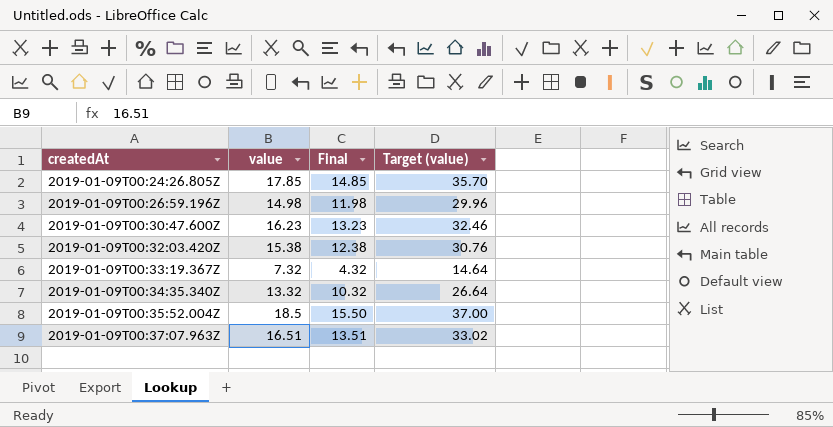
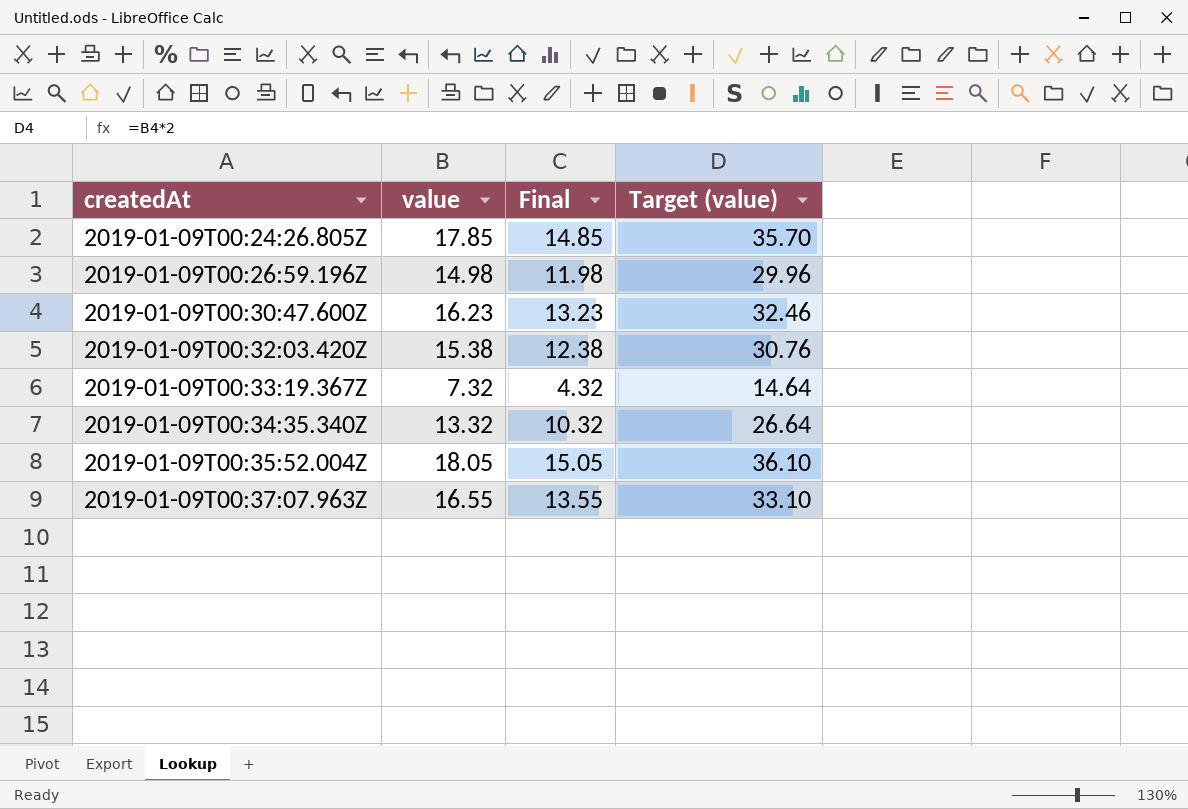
2019-01-09T00:35:52.004Z | value: 18.5 -> 18.05
2019-01-09T00:35:52.004Z | Final: 15.50 -> 15.05
2019-01-09T00:35:52.004Z | Target (value): 37.00 -> 36.10
2019-01-09T00:37:07.963Z | value: 16.51 -> 16.55
2019-01-09T00:37:07.963Z | Final: 13.51 -> 13.55
2019-01-09T00:37:07.963Z | Target (value): 33.02 -> 33.10

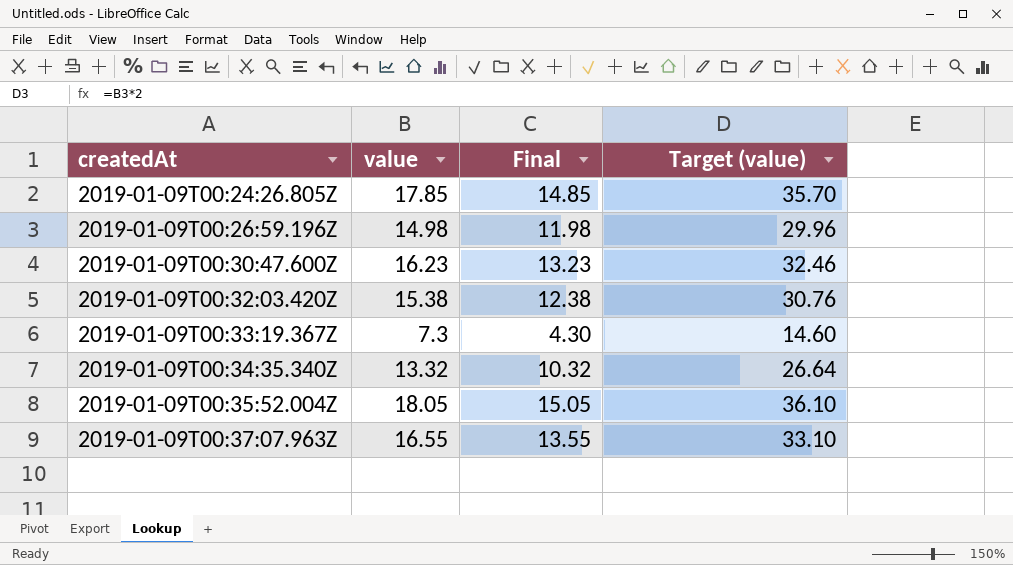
2019-01-09T00:33:19.367Z | value: 7.32 -> 7.3
2019-01-09T00:33:19.367Z | Final: 4.32 -> 4.30
2019-01-09T00:33:19.367Z | Target (value): 14.64 -> 14.60

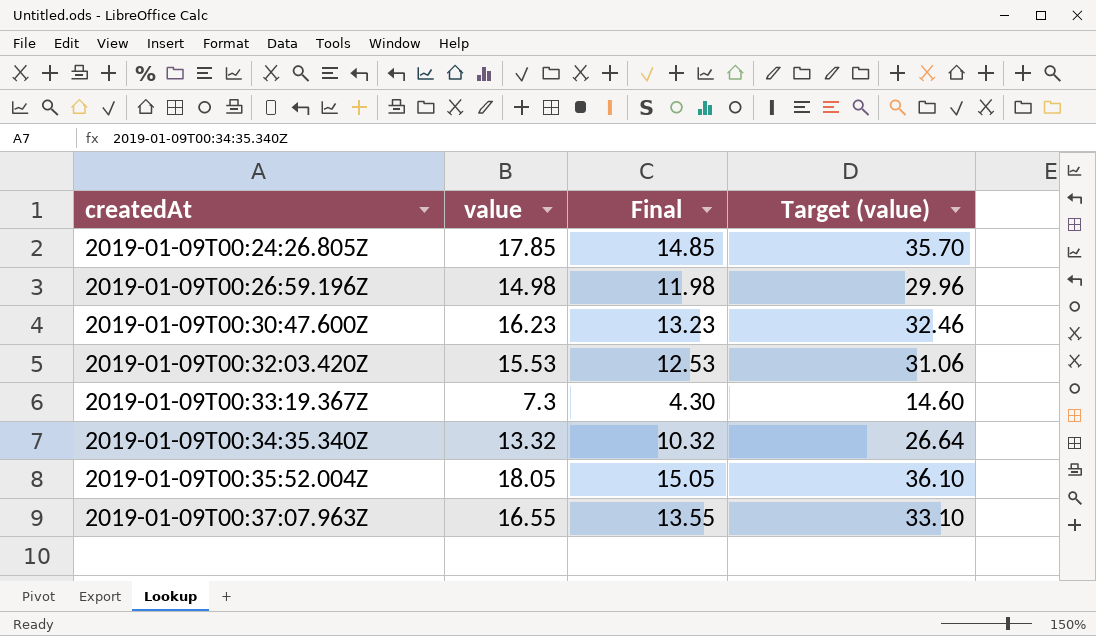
2019-01-09T00:32:03.420Z | value: 15.38 -> 15.53
2019-01-09T00:32:03.420Z | Final: 12.38 -> 12.53
2019-01-09T00:32:03.420Z | Target (value): 30.76 -> 31.06

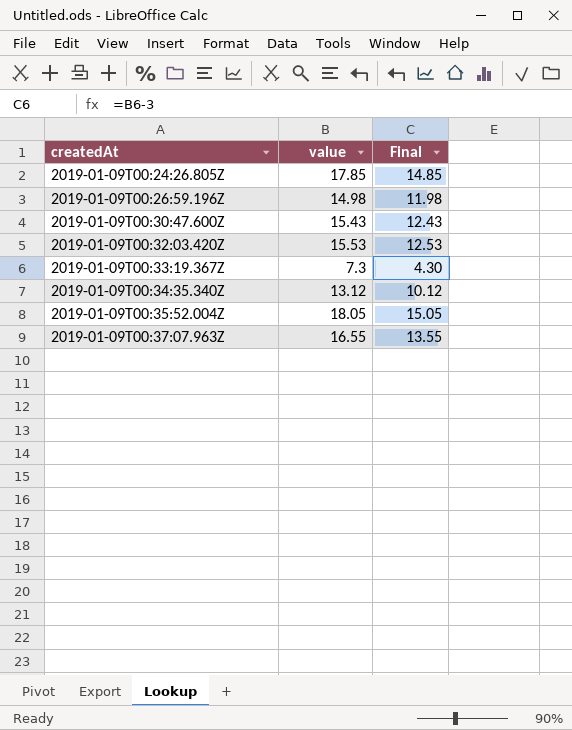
column Target (value) | formula: [value] * 2 -> none
2019-01-09T00:30:47.600Z | value: 16.23 -> 15.43
2019-01-09T00:30:47.600Z | Final: 13.23 -> 12.43
2019-01-09T00:34:35.340Z | value: 13.32 -> 13.12
2019-01-09T00:34:35.340Z | Final: 10.32 -> 10.12

